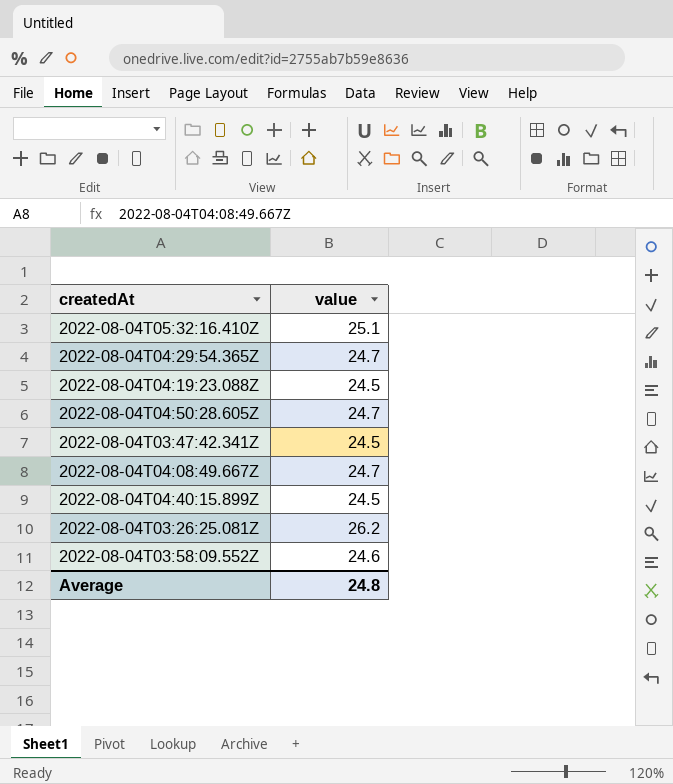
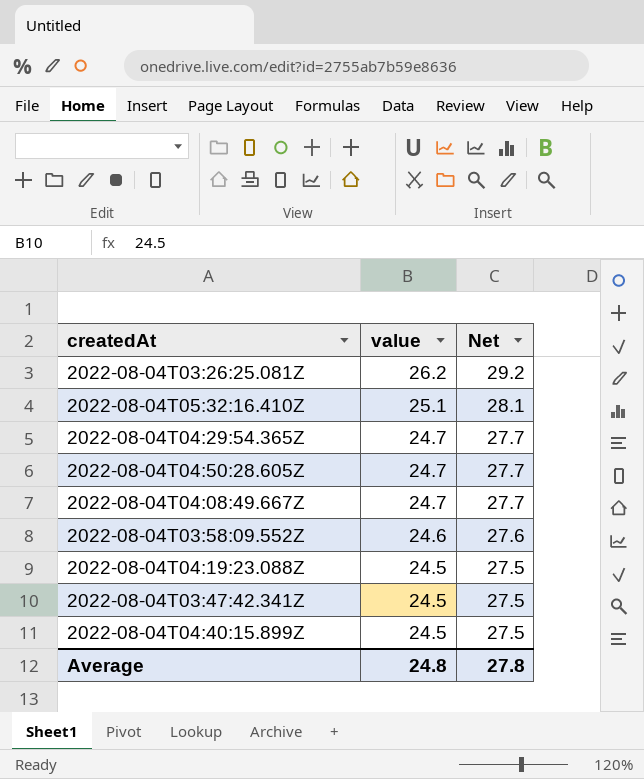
row order: none -> value descending
column Net | formula: none -> [value] + 3

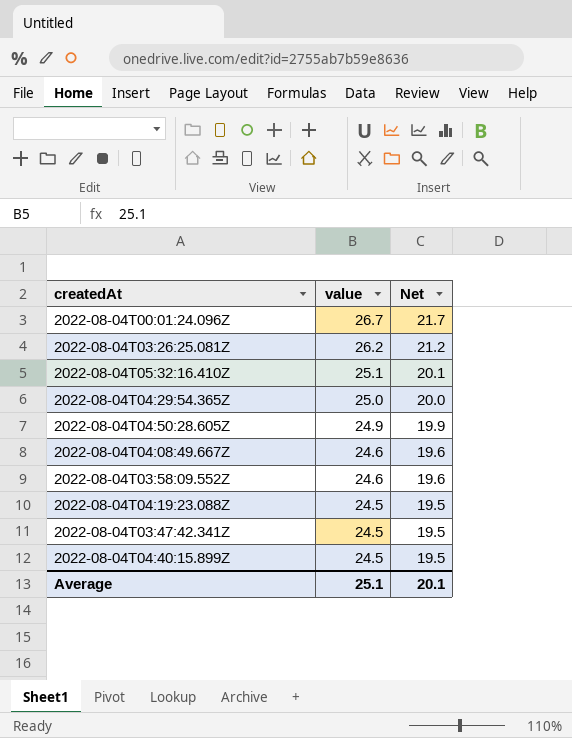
column Net | formula: [value] + 3 -> [value] - 5
row 2022-08-04T00:01:24.096Z: none -> 26.7 | 21.7
2022-08-04T04:29:54.365Z | value: 24.7 -> 25.0
2022-08-04T04:50:28.605Z | value: 24.7 -> 24.9
2022-08-04T04:08:49.667Z | value: 24.7 -> 24.6
Average | value: 24.8 -> 25.1
Average | Net: 27.8 -> 20.1

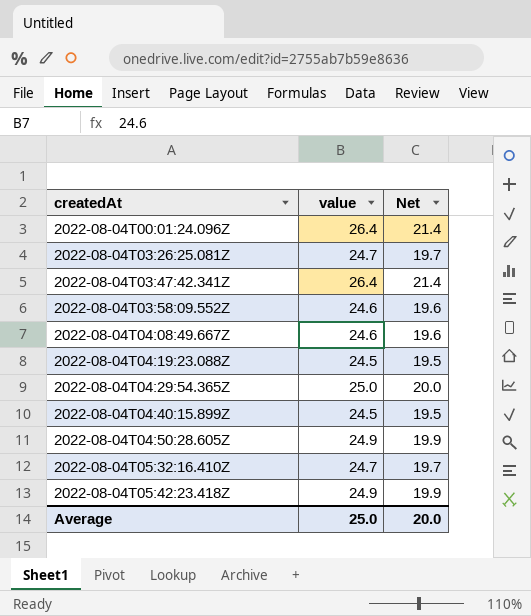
row order: value descending -> createdAt ascending
2022-08-04T00:01:24.096Z | value: 26.7 -> 26.4
2022-08-04T00:01:24.096Z | Net: 21.7 -> 21.4
2022-08-04T03:26:25.081Z | value: 26.2 -> 24.7
2022-08-04T03:26:25.081Z | Net: 21.2 -> 19.7
2022-08-04T03:47:42.341Z | value: 24.5 -> 26.4
2022-08-04T03:47:42.341Z | Net: 19.5 -> 21.4
2022-08-04T05:32:16.410Z | value: 25.1 -> 24.7
2022-08-04T05:32:16.410Z | Net: 20.1 -> 19.7
row 2022-08-04T05:42:23.418Z: none -> 24.9 | 19.9
Average | value: 25.1 -> 25.0
Average | Net: 20.1 -> 20.0

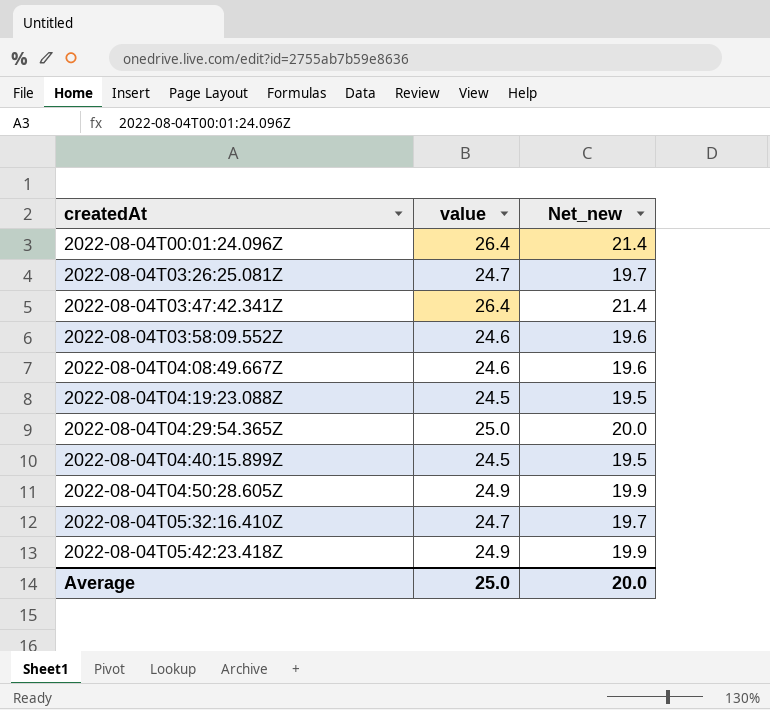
column name: Net -> Net_new

